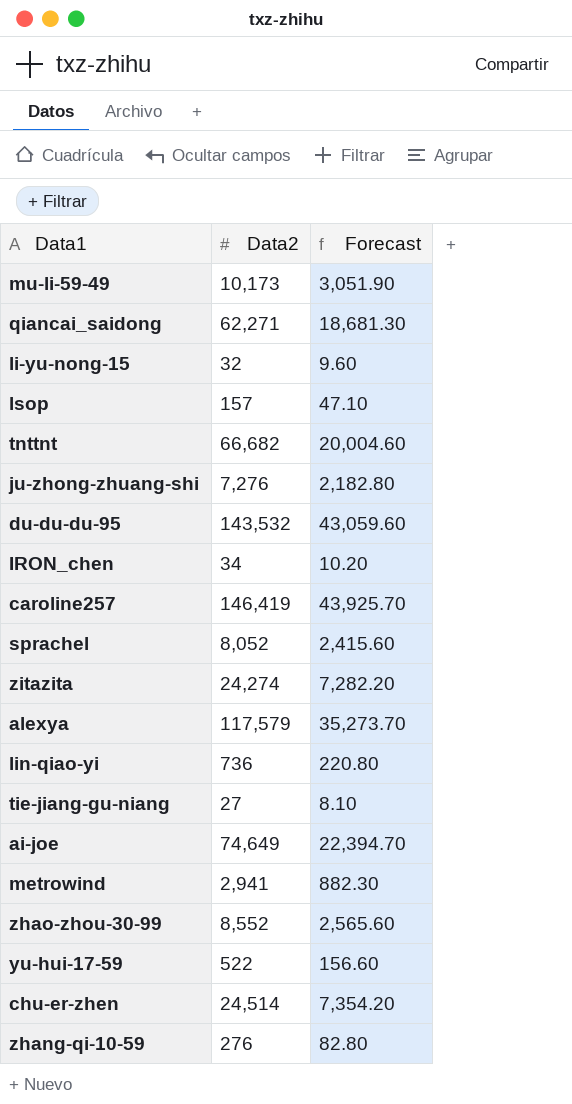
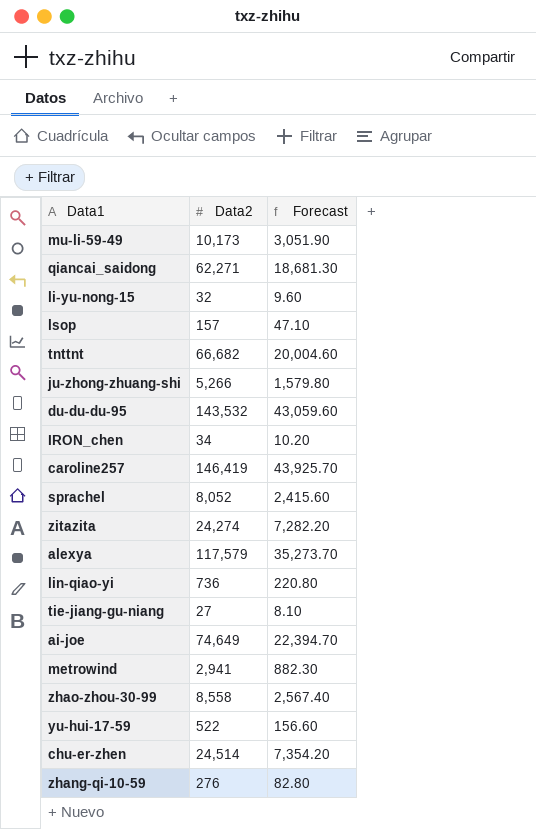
ju-zhong-zhuang-shi | Data2: 7,276 -> 5,266
ju-zhong-zhuang-shi | Forecast: 2,182.80 -> 1,579.80
zhao-zhou-30-99 | Data2: 8,552 -> 8,558
zhao-zhou-30-99 | Forecast: 2,565.60 -> 2,567.40

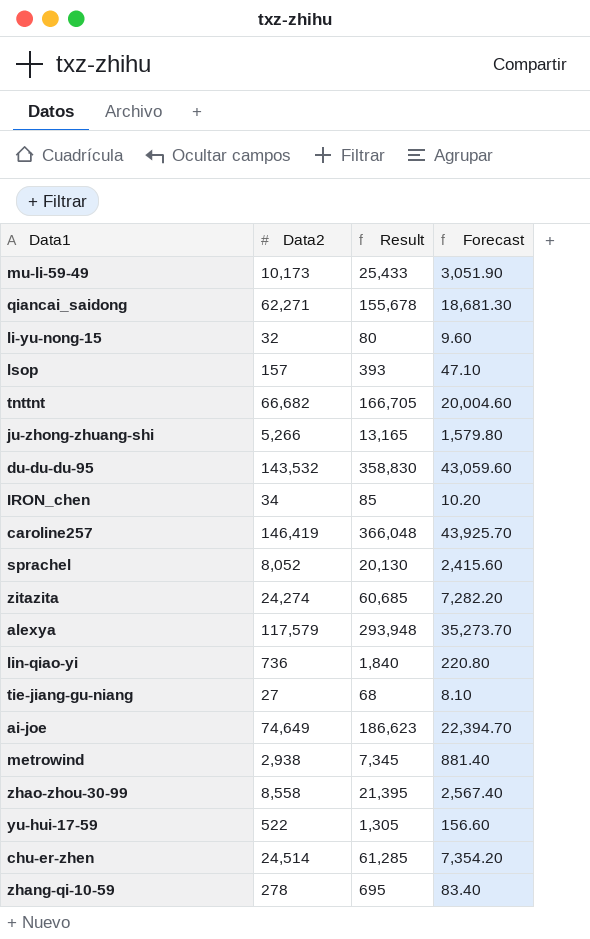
column Result | formula: none -> [Data2] * 2.5
metrowind | Data2: 2,941 -> 2,938
metrowind | Forecast: 882.30 -> 881.40
zhang-qi-10-59 | Data2: 276 -> 278
zhang-qi-10-59 | Forecast: 82.80 -> 83.40

